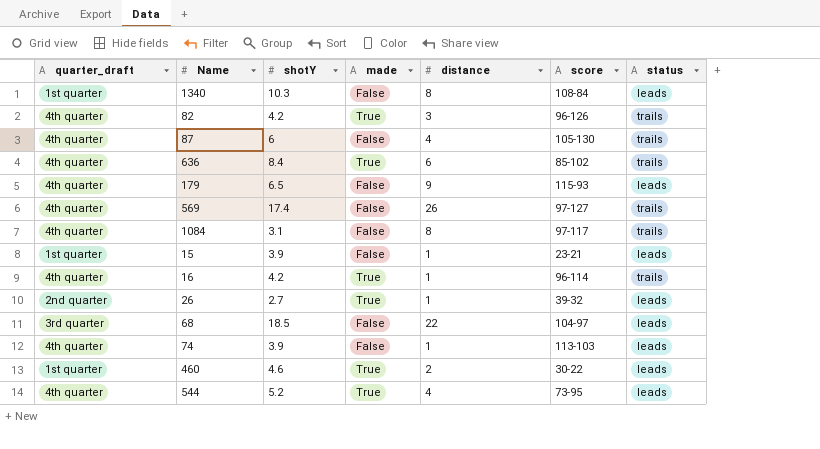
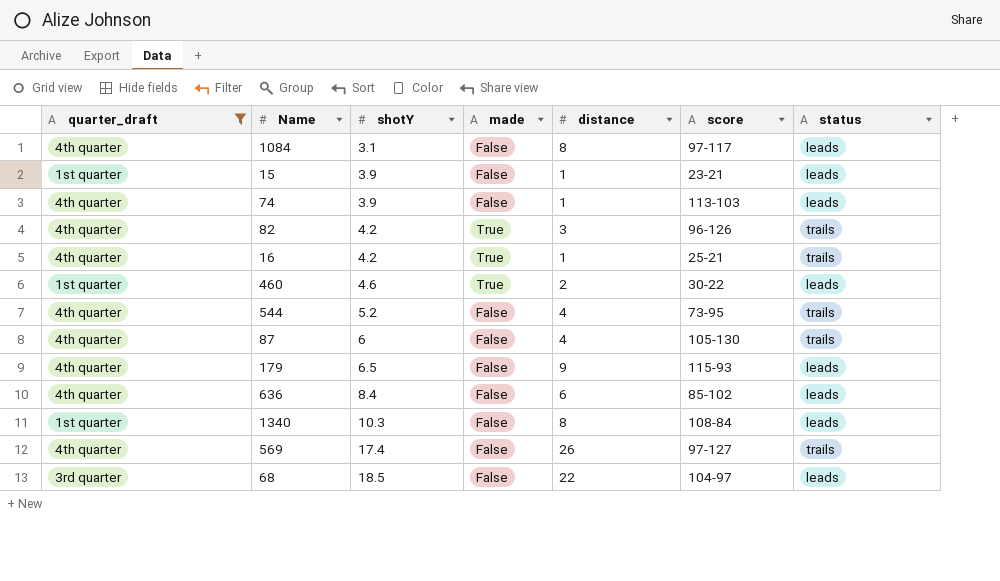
filter: none -> quarter_draft != 2nd quarter
row order: none -> shotY ascending
1084 | status: trails -> leads
16 | score: 96-114 -> 25-21
544 | made: True -> False
544 | status: leads -> trails
636 | made: True -> False
636 | status: trails -> leads

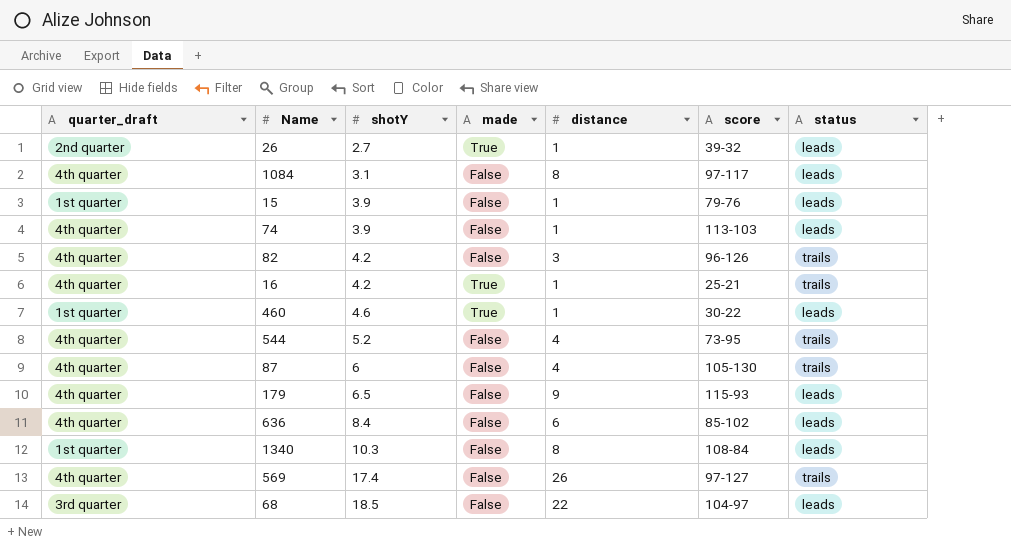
filter: quarter_draft != 2nd quarter -> none
15 | score: 23-21 -> 79-76
82 | made: True -> False
460 | distance: 2 -> 1

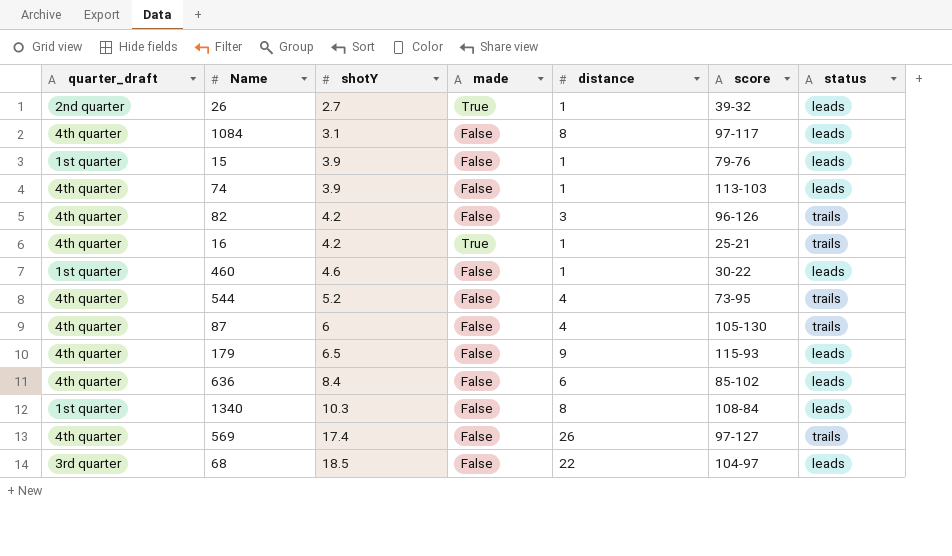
460 | made: True -> False

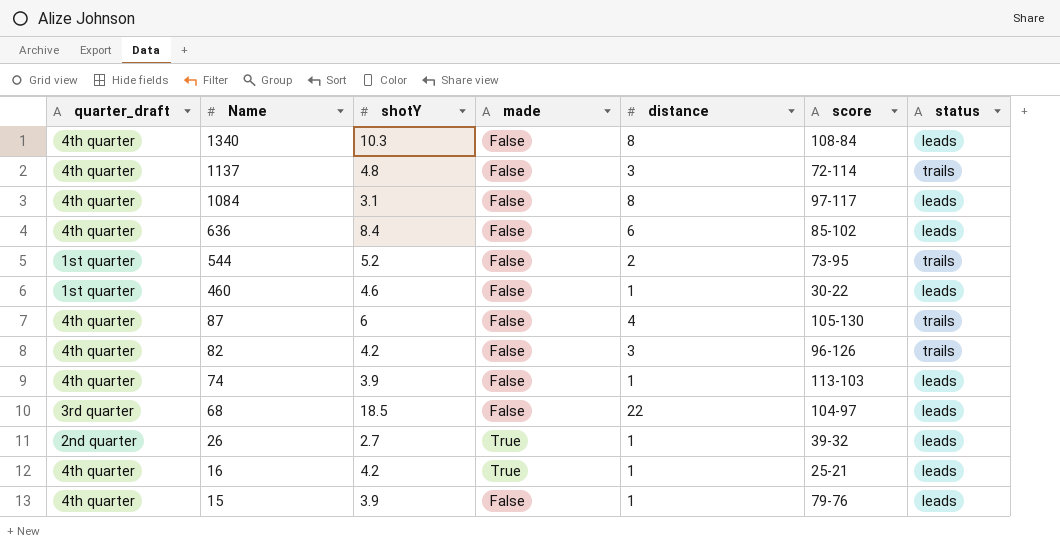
row order: shotY ascending -> Name descending
row 179: 4th quarter | 6.5 | False | 9 | 115-93 | leads -> none
row 569: 4th quarter | 17.4 | False | 26 | 97-127 | trails -> none
1340 | quarter_draft: 1st quarter -> 4th quarter
row 1137: none -> 4th quarter | 4.8 | False | 3 | 72-114 | trails
544 | quarter_draft: 4th quarter -> 1st quarter
544 | distance: 4 -> 2
16 | status: trails -> leads
15 | quarter_draft: 1st quarter -> 4th quarter

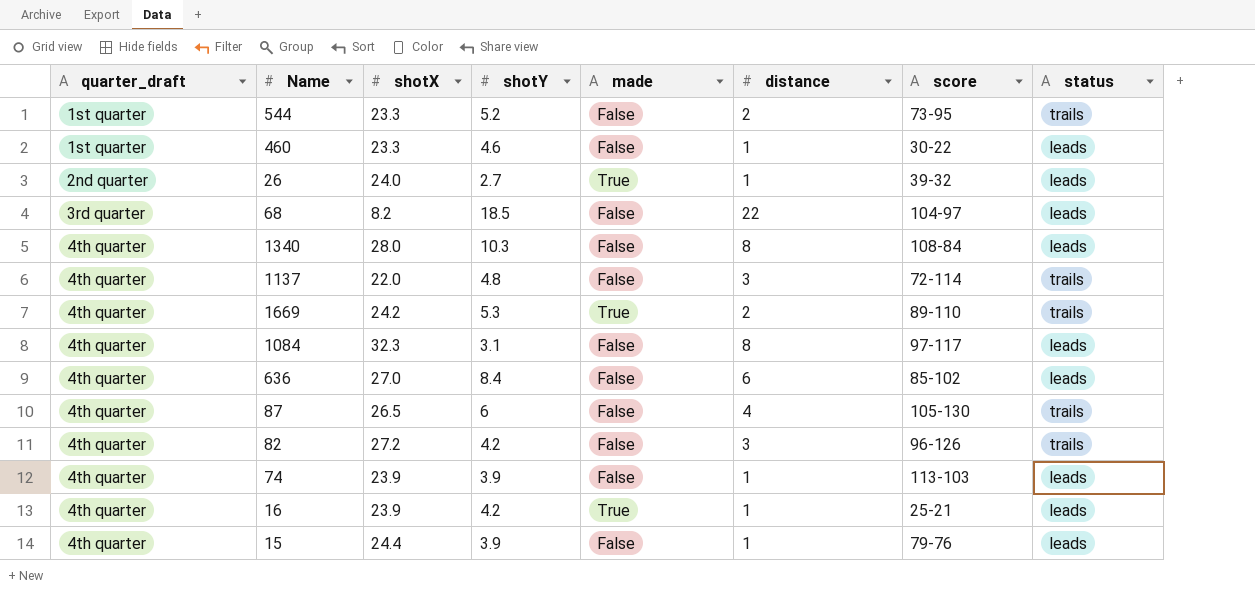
row order: Name descending -> quarter_draft ascending
column shotX | position: none -> 3
row 1669: none -> 4th quarter | 24.2 | 5.3 | True | 2 | 89-110 | trails

